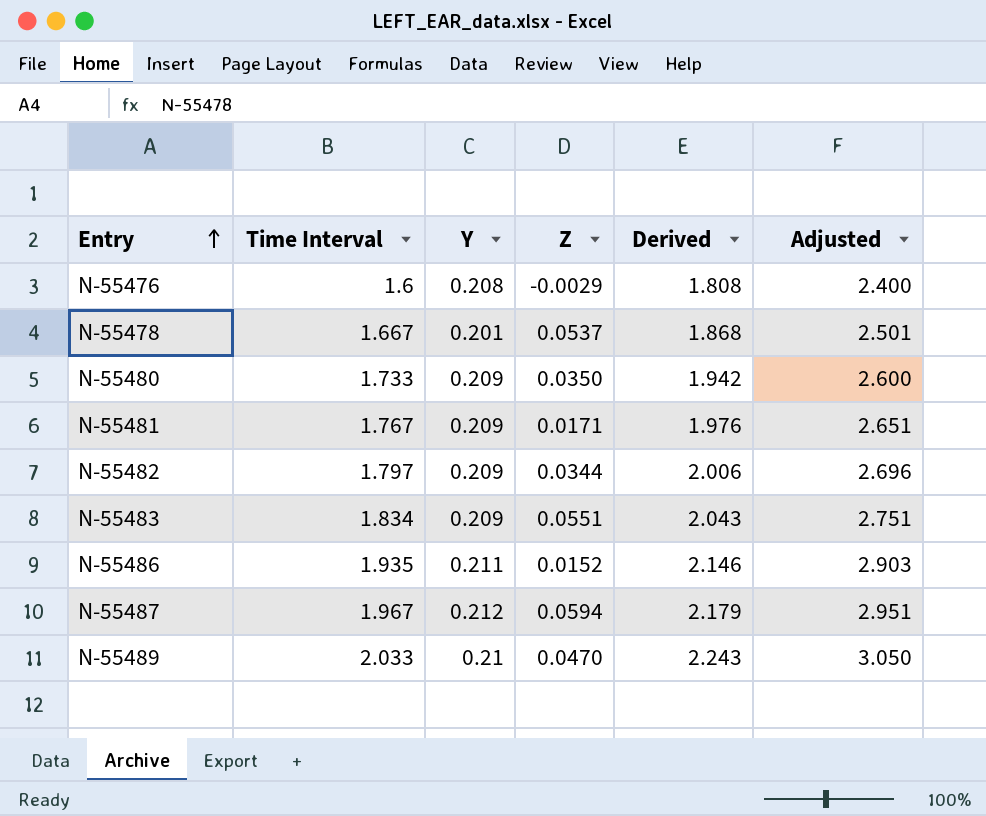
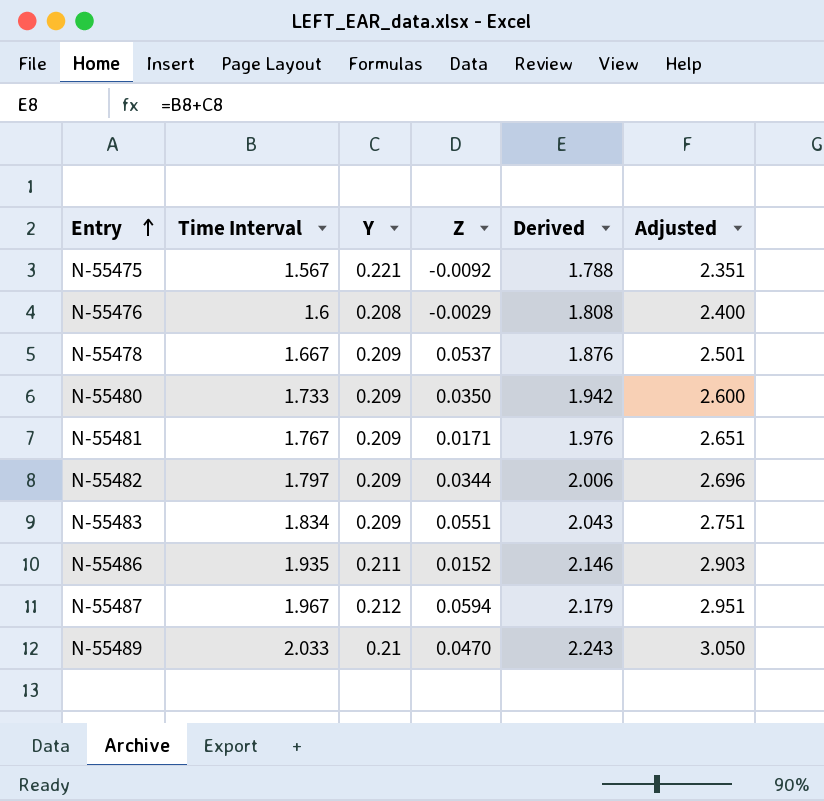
row N-55475: none -> 1.567 | 0.221 | -0.0092 | 1.788 | 2.351
N-55478 | Y: 0.201 -> 0.209
N-55478 | Derived: 1.868 -> 1.876

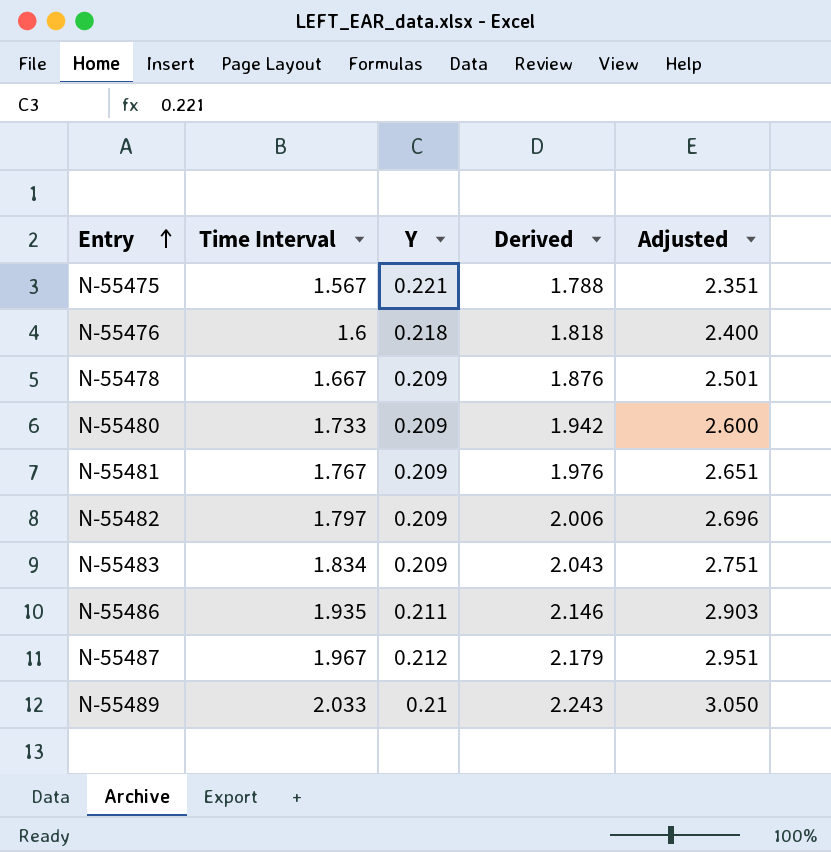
column Z | position: 4 -> none
N-55476 | Y: 0.208 -> 0.218
N-55476 | Derived: 1.808 -> 1.818

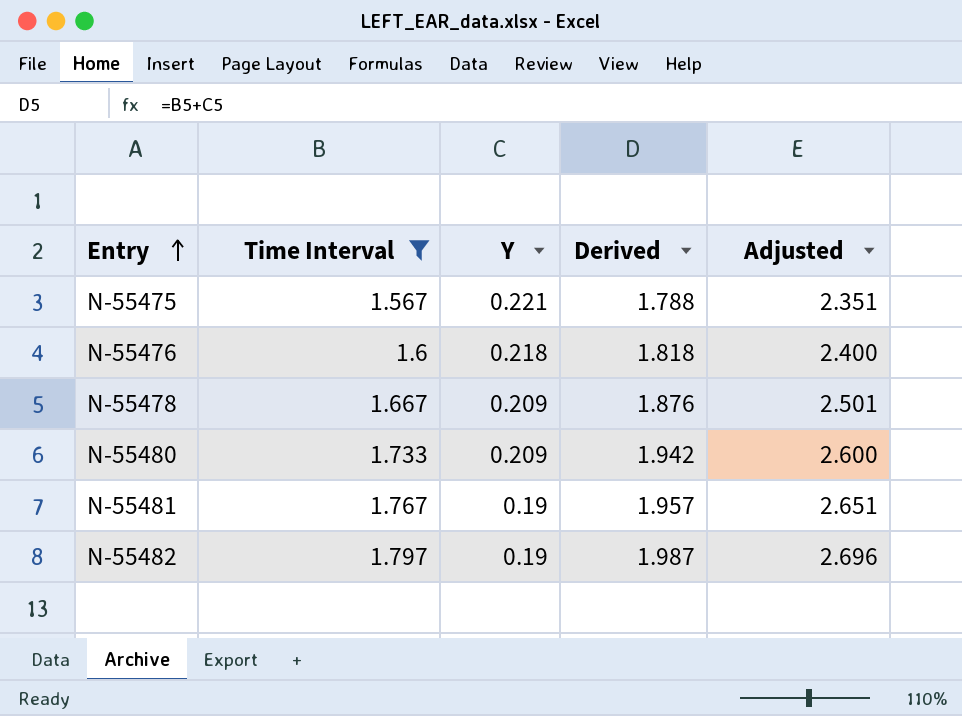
filter: none -> Time Interval <= 1.797
N-55481 | Y: 0.209 -> 0.19
N-55481 | Derived: 1.976 -> 1.957
N-55482 | Y: 0.209 -> 0.19
N-55482 | Derived: 2.006 -> 1.987

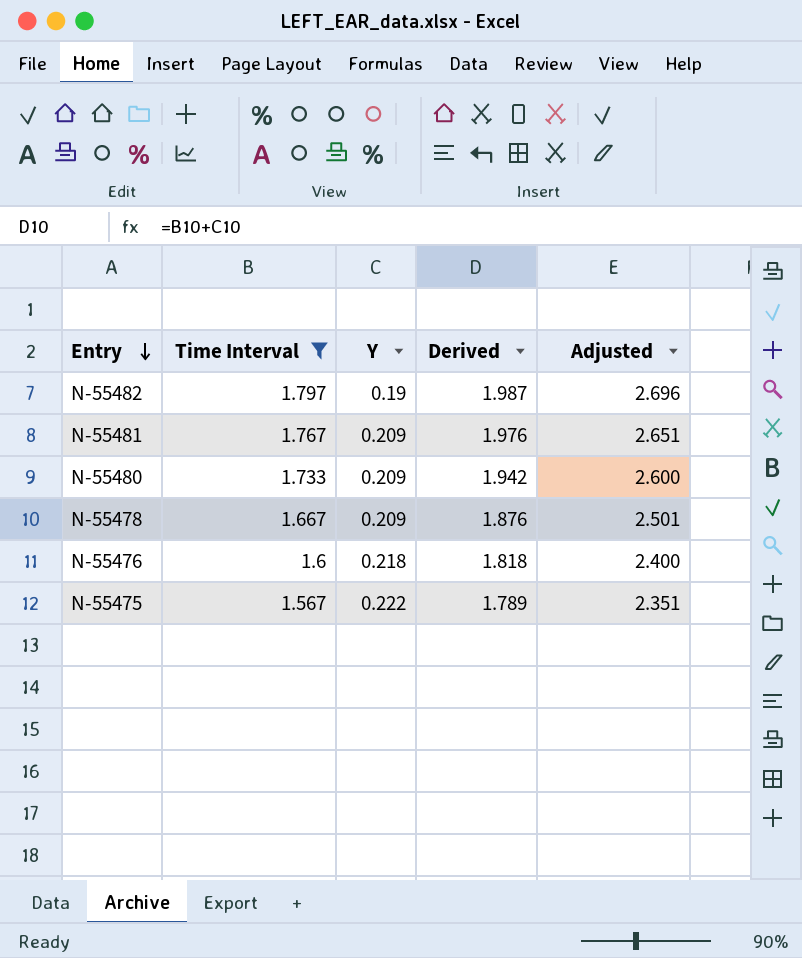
row order: Entry ascending -> Entry descending
N-55481 | Y: 0.19 -> 0.209
N-55481 | Derived: 1.957 -> 1.976
N-55475 | Y: 0.221 -> 0.222
N-55475 | Derived: 1.788 -> 1.789

